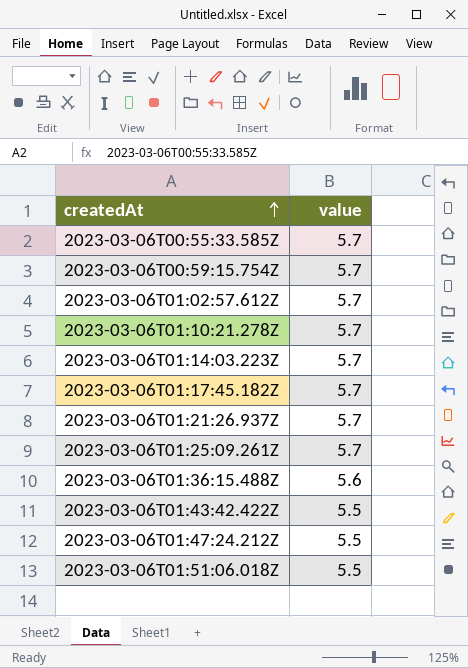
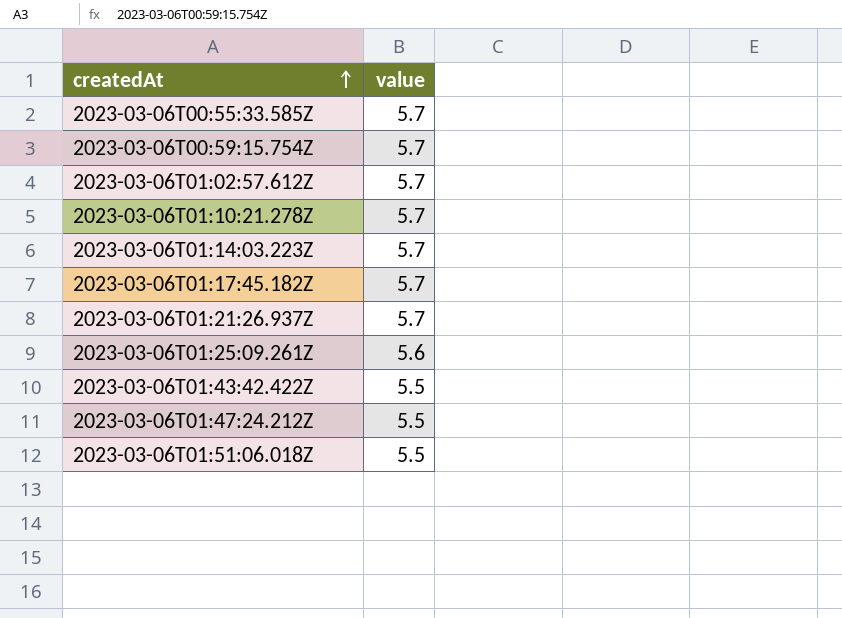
row 2023-03-06T01:36:15.488Z: 5.6 -> none
2023-03-06T01:25:09.261Z | value: 5.7 -> 5.6

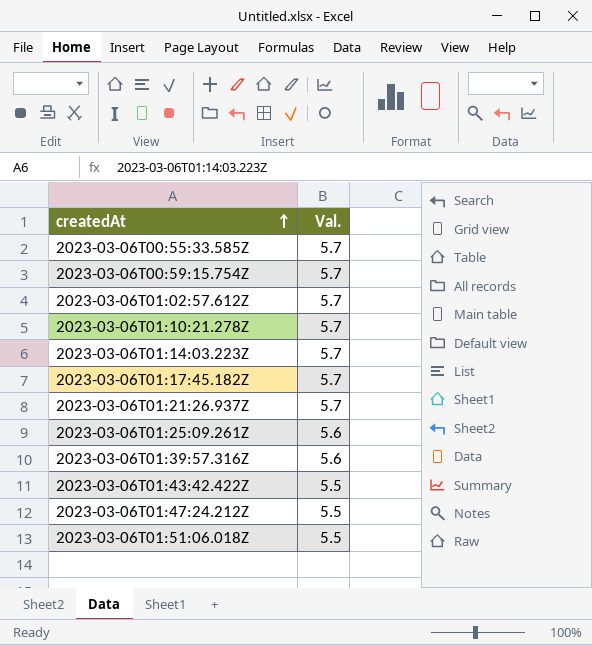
column name: value -> Val.
row 2023-03-06T01:39:57.316Z: none -> 5.6

